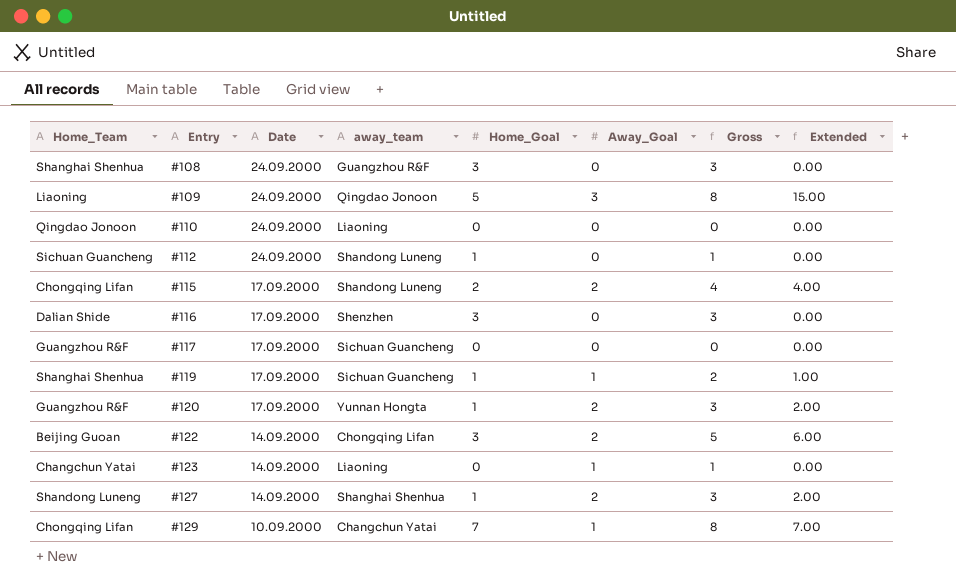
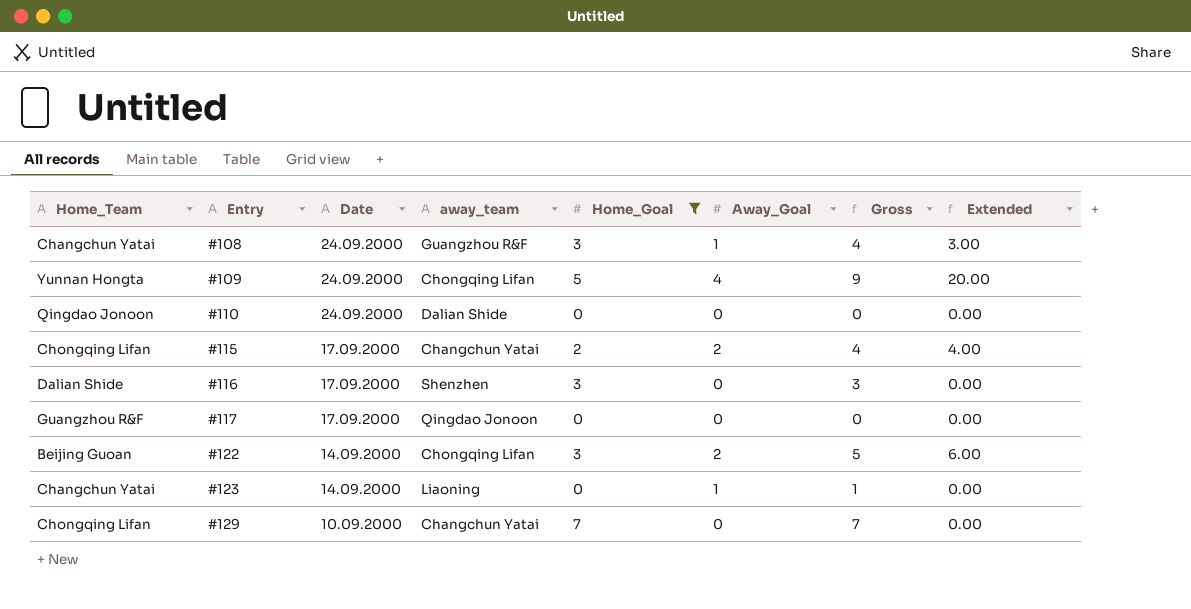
filter: none -> Home_Goal != 1
#108 | Home_Team: Shanghai Shenhua -> Changchun Yatai
#108 | Away_Goal: 0 -> 1
#108 | Gross: 3 -> 4
#108 | Extended: 0.00 -> 3.00
#109 | Home_Team: Liaoning -> Yunnan Hongta
#109 | away_team: Qingdao Jonoon -> Chongqing Lifan
#109 | Away_Goal: 3 -> 4
#109 | Gross: 8 -> 9
#109 | Extended: 15.00 -> 20.00
#110 | away_team: Liaoning -> Dalian Shide
#115 | away_team: Shandong Luneng -> Changchun Yatai
#117 | away_team: Sichuan Guancheng -> Qingdao Jonoon
#129 | Away_Goal: 1 -> 0
#129 | Gross: 8 -> 7
#129 | Extended: 7.00 -> 0.00

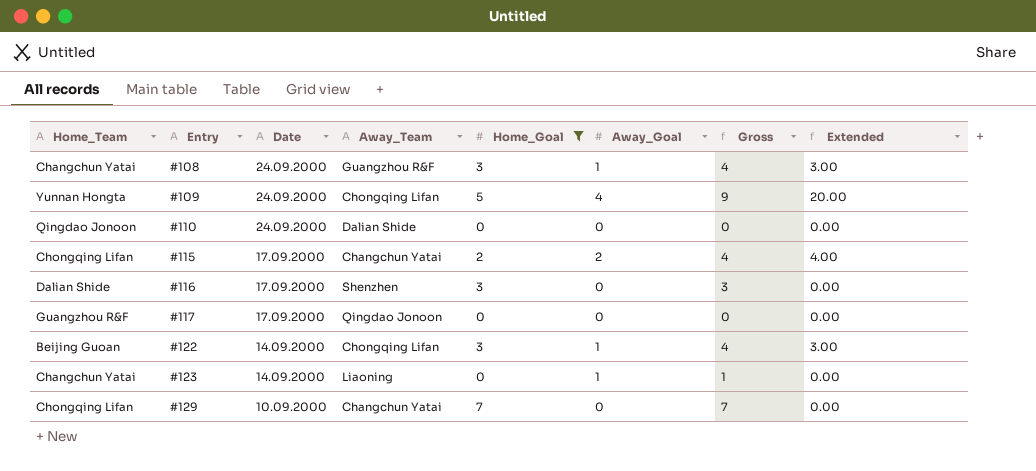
column name: away_team -> Away_Team
#122 | Away_Goal: 2 -> 1
#122 | Gross: 5 -> 4
#122 | Extended: 6.00 -> 3.00

